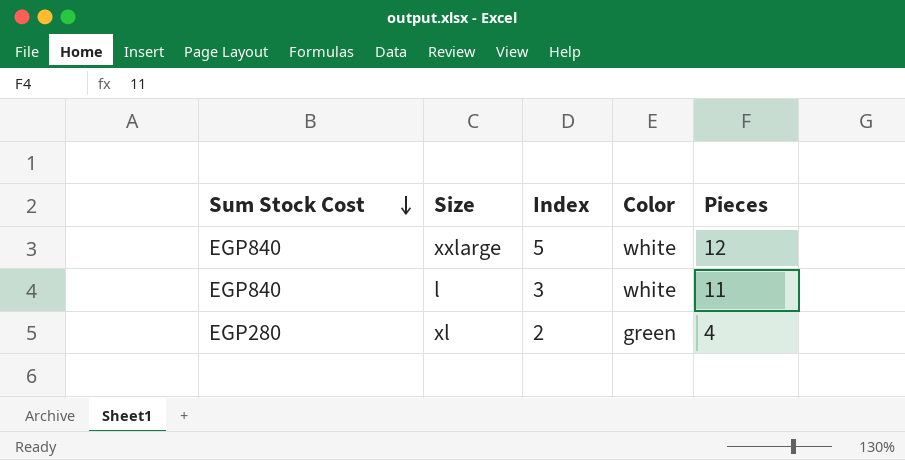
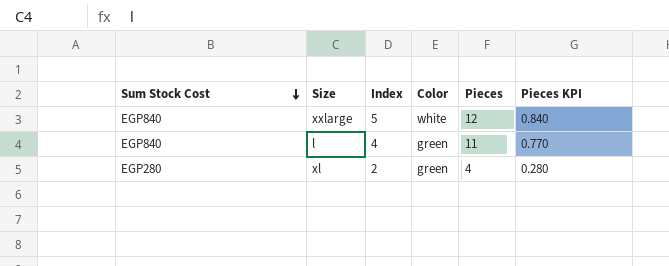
column Pieces KPI | formula: none -> [Pieces] * 0.07
l | Index: 3 -> 4
l | Color: white -> green

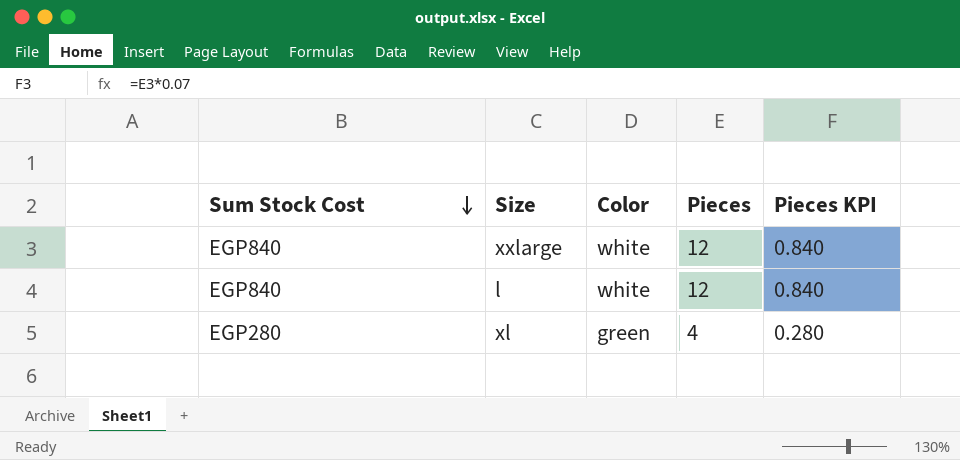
column Index | position: 3 -> none
l | Color: green -> white
l | Pieces: 11 -> 12
l | Pieces KPI: 0.770 -> 0.840

